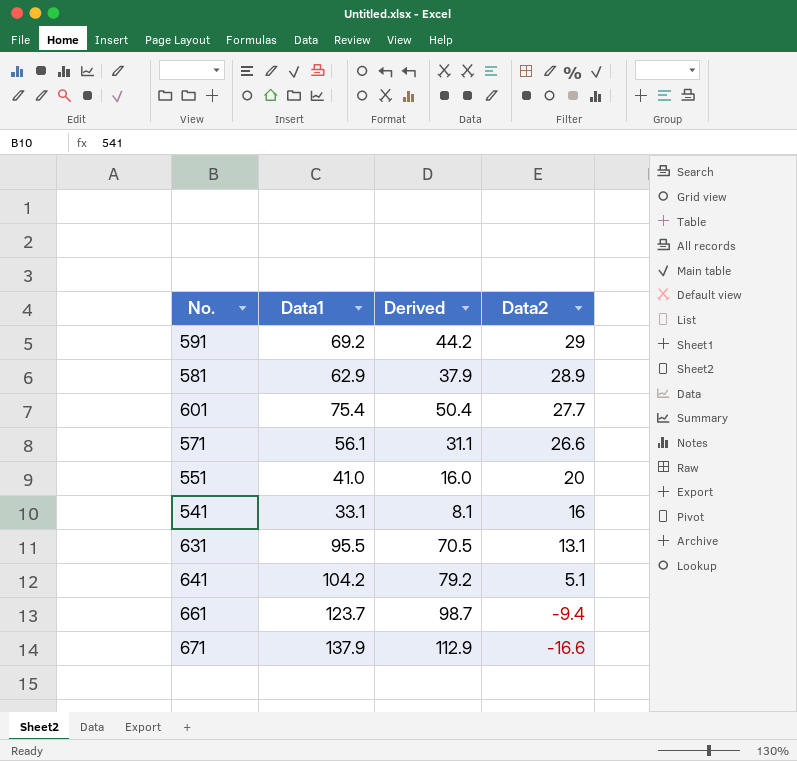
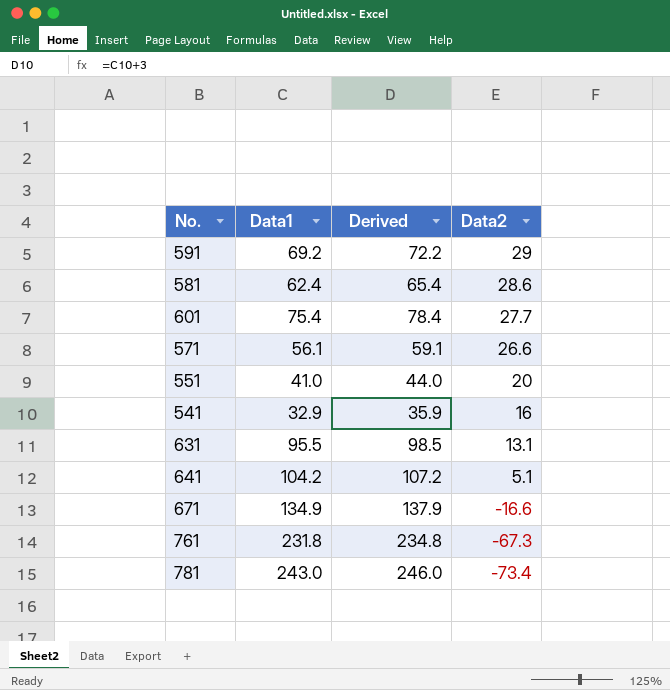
column Derived | formula: [Data1] - 25 -> [Data1] + 3
row 661: 123.7 | 98.7 | -9.4 -> none
581 | Data1: 62.9 -> 62.4
581 | Data2: 28.9 -> 28.6
541 | Data1: 33.1 -> 32.9
671 | Data1: 137.9 -> 134.9
row 761: none -> 231.8 | 234.8 | -67.3
row 781: none -> 243.0 | 246.0 | -73.4

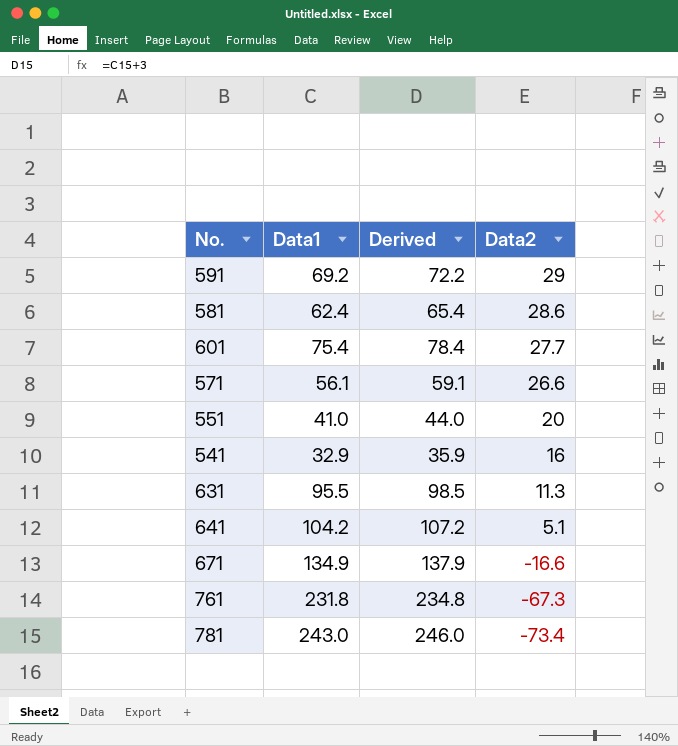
631 | Data2: 13.1 -> 11.3

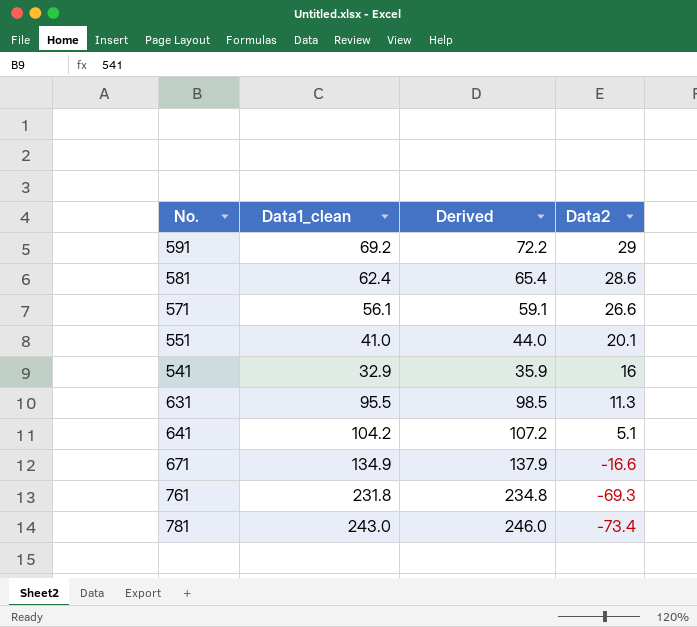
column name: Data1 -> Data1_clean
row 601: 75.4 | 78.4 | 27.7 -> none
551 | Data2: 20 -> 20.1
761 | Data2: -67.3 -> -69.3

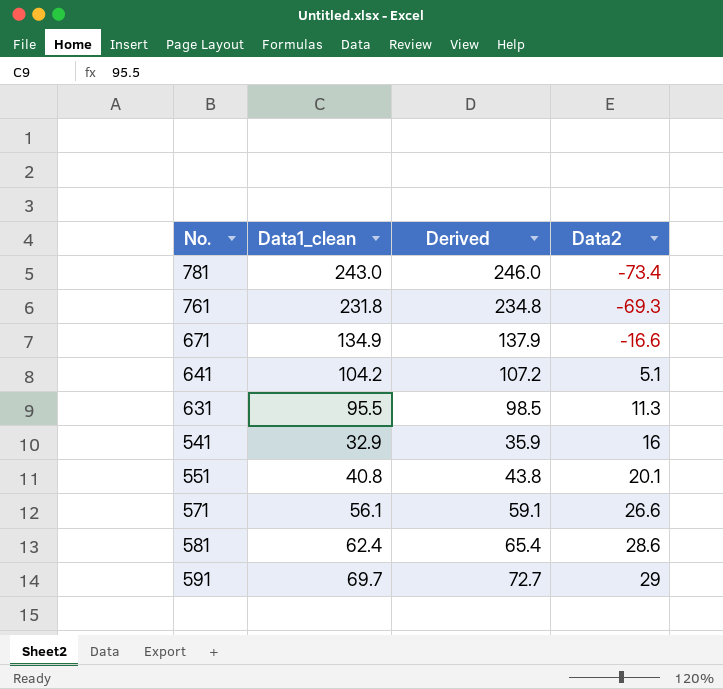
row order: Data2 descending -> Data2 ascending
551 | Data1_clean: 41.0 -> 40.8
551 | Derived: 44.0 -> 43.8
591 | Data1_clean: 69.2 -> 69.7
591 | Derived: 72.2 -> 72.7

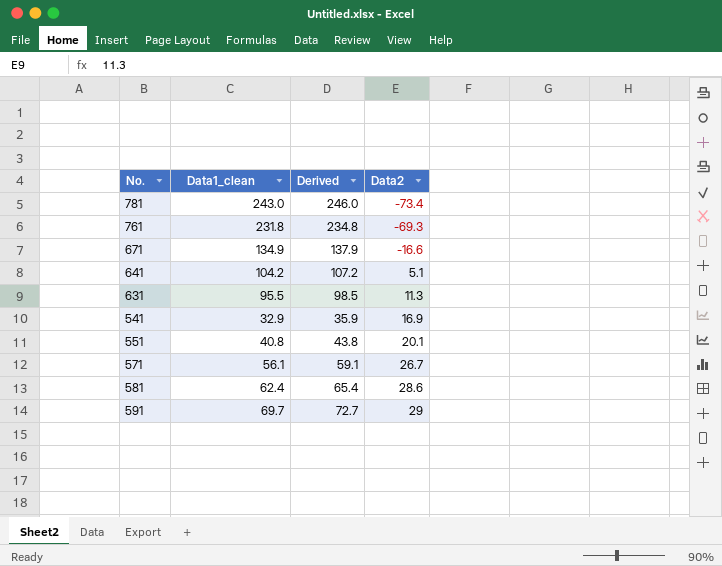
541 | Data2: 16 -> 16.9
571 | Data2: 26.6 -> 26.7

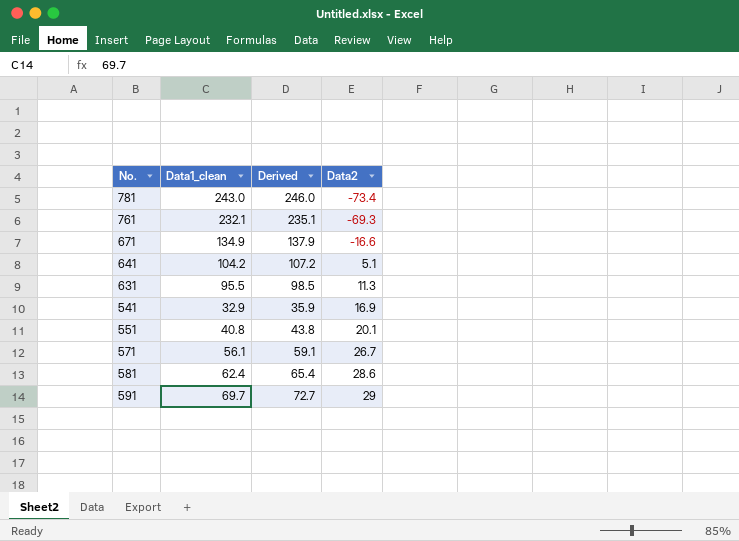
761 | Data1_clean: 231.8 -> 232.1
761 | Derived: 234.8 -> 235.1

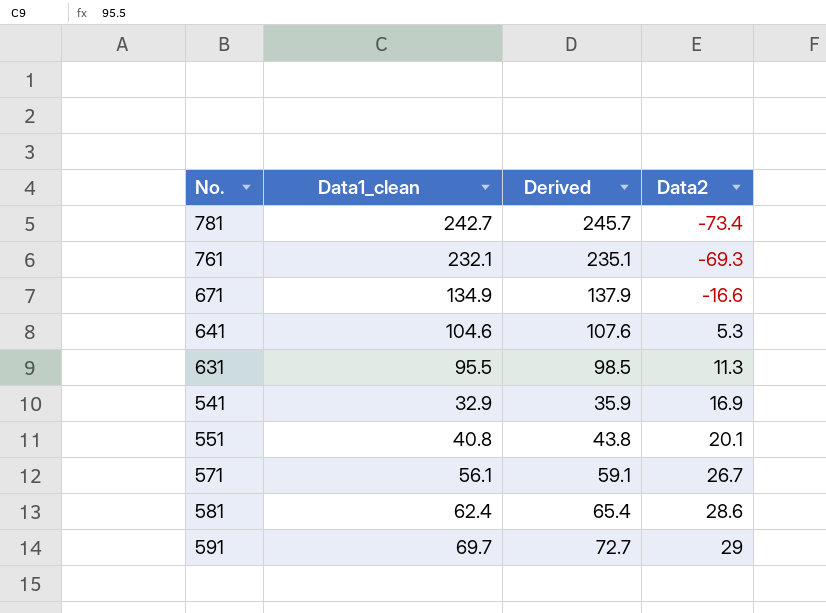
781 | Data1_clean: 243.0 -> 242.7
781 | Derived: 246.0 -> 245.7
641 | Data1_clean: 104.2 -> 104.6
641 | Derived: 107.2 -> 107.6
641 | Data2: 5.1 -> 5.3

